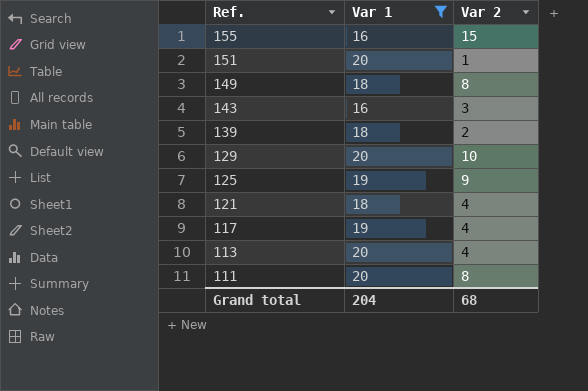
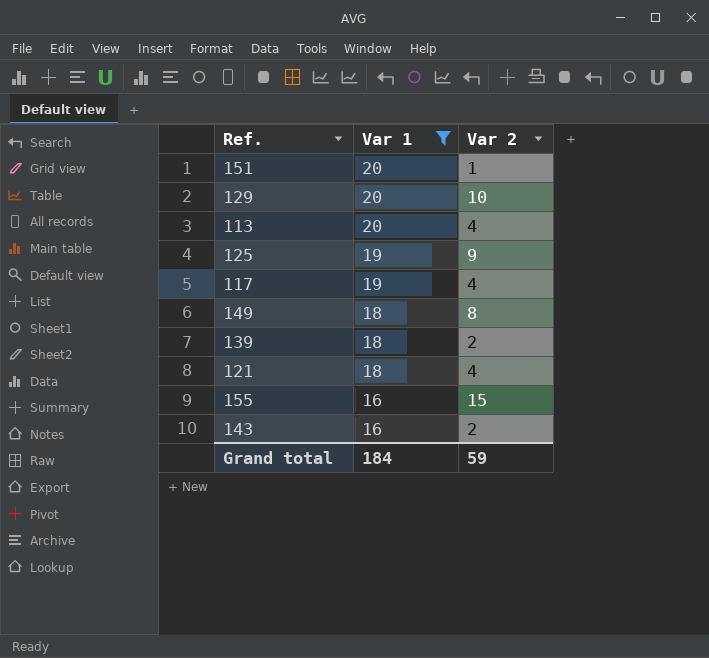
row order: Ref. descending -> Var 1 descending
row 111: 20 | 8 -> none
143 | Var 2: 3 -> 2
Grand total | Var 1: 204 -> 184
Grand total | Var 2: 68 -> 59

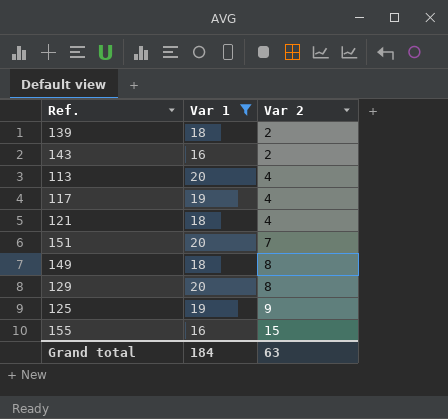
row order: Var 1 descending -> Var 2 ascending
151 | Var 2: 1 -> 7
129 | Var 2: 10 -> 8
Grand total | Var 2: 59 -> 63

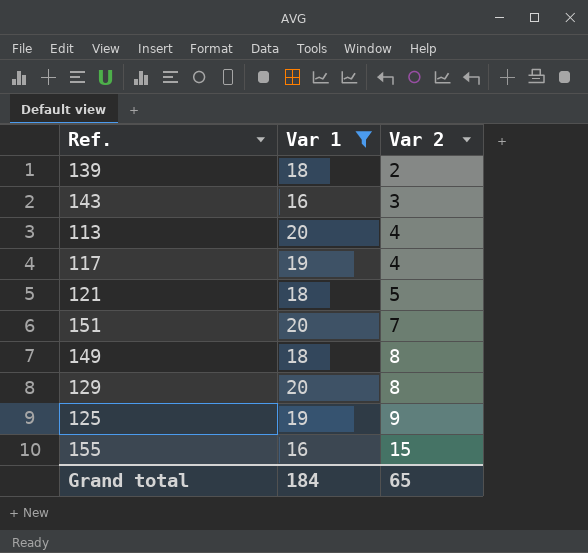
143 | Var 2: 2 -> 3
121 | Var 2: 4 -> 5
Grand total | Var 2: 63 -> 65

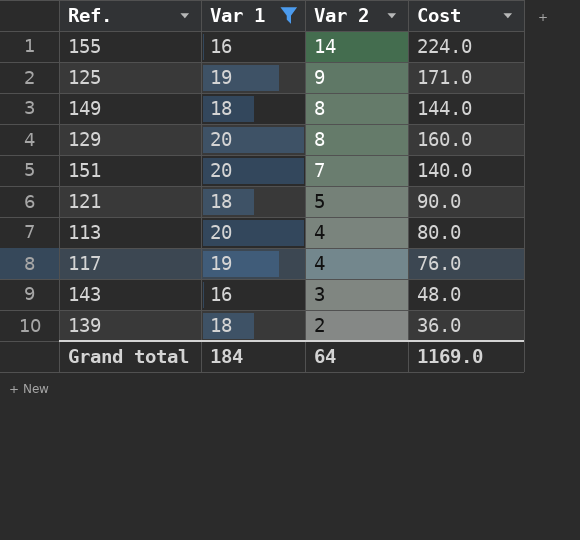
row order: Var 2 ascending -> Var 2 descending
column Cost | formula: none -> [Var 1] * [Var 2]
155 | Var 2: 15 -> 14
Grand total | Var 2: 65 -> 64

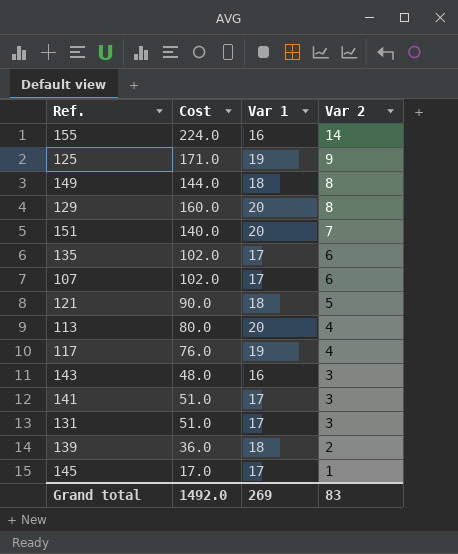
filter: Var 1 != 17 -> none
column Cost | position: 4 -> 2
Grand total | Cost: 1169.0 -> 1492.0
Grand total | Var 1: 184 -> 269
Grand total | Var 2: 64 -> 83

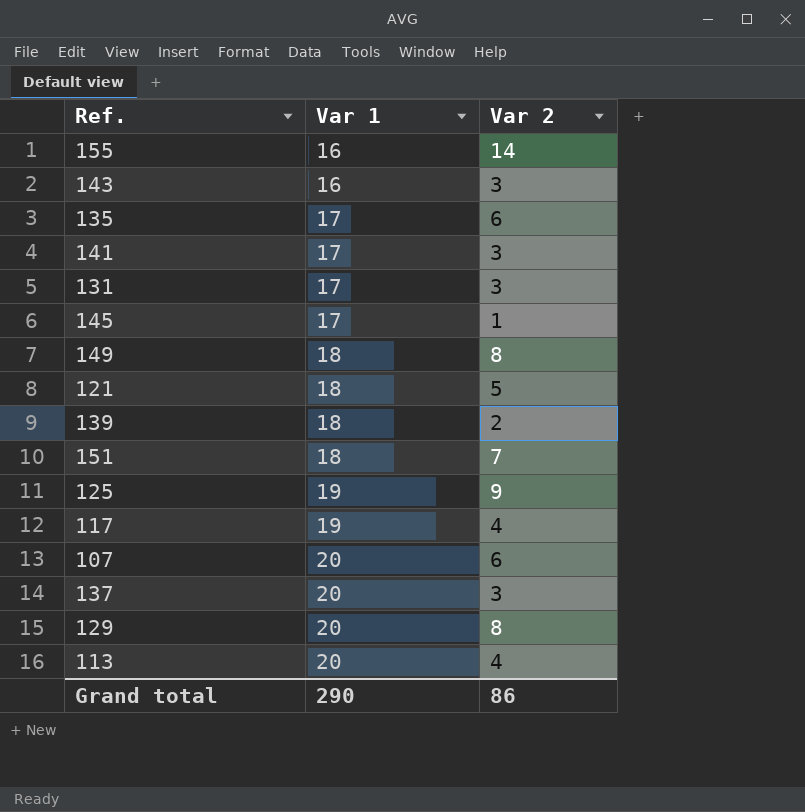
row order: Var 2 descending -> Var 1 ascending
column Cost | formula: [Var 1] * [Var 2] -> none
151 | Var 1: 20 -> 18
107 | Var 1: 17 -> 20
row 137: none -> 20 | 3
Grand total | Var 1: 269 -> 290
Grand total | Var 2: 83 -> 86

